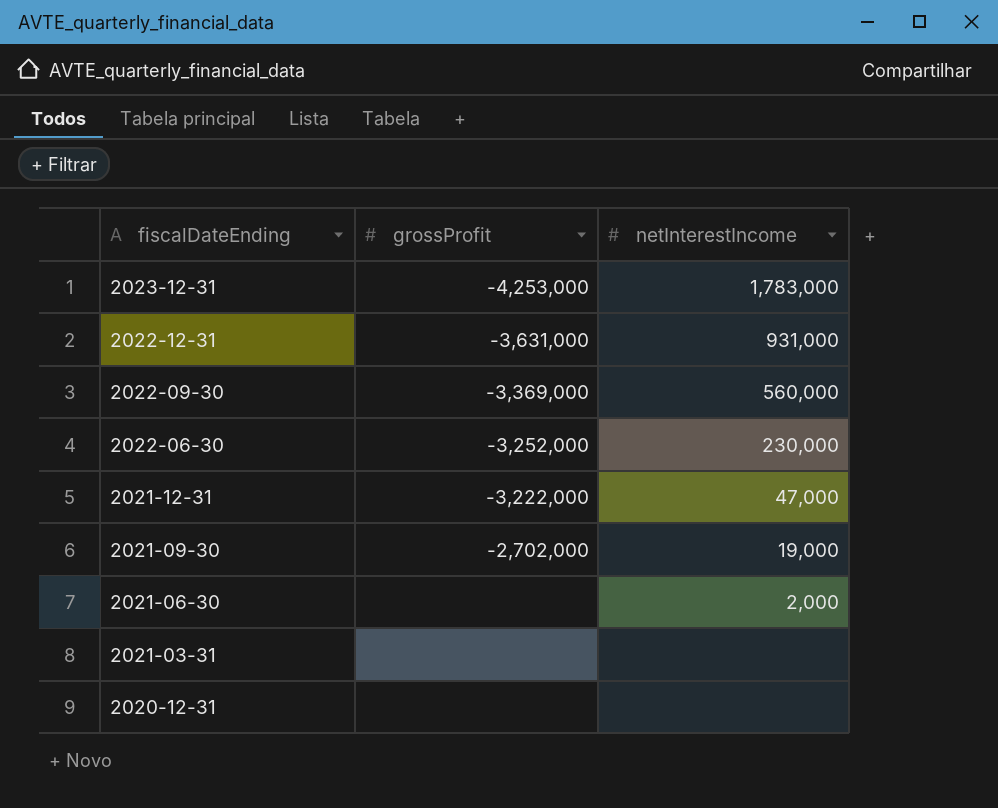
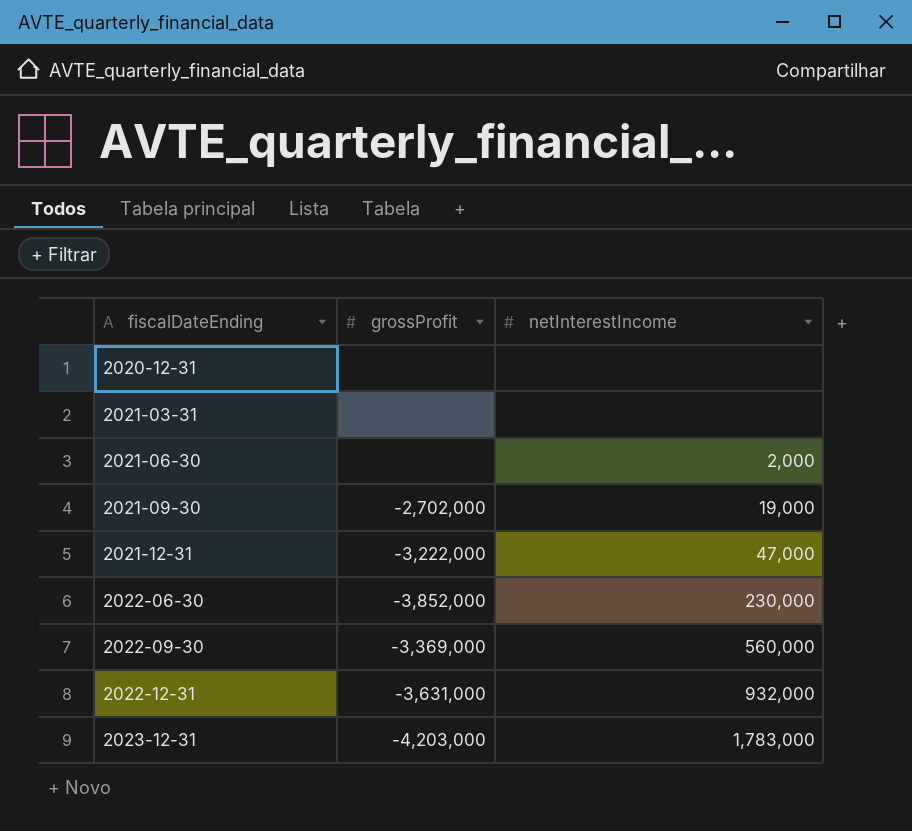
row order: fiscalDateEnding descending -> fiscalDateEnding ascending
2022-06-30 | grossProfit: -3,252,000 -> -3,852,000
2022-12-31 | netInterestIncome: 931,000 -> 932,000
2023-12-31 | grossProfit: -4,253,000 -> -4,203,000

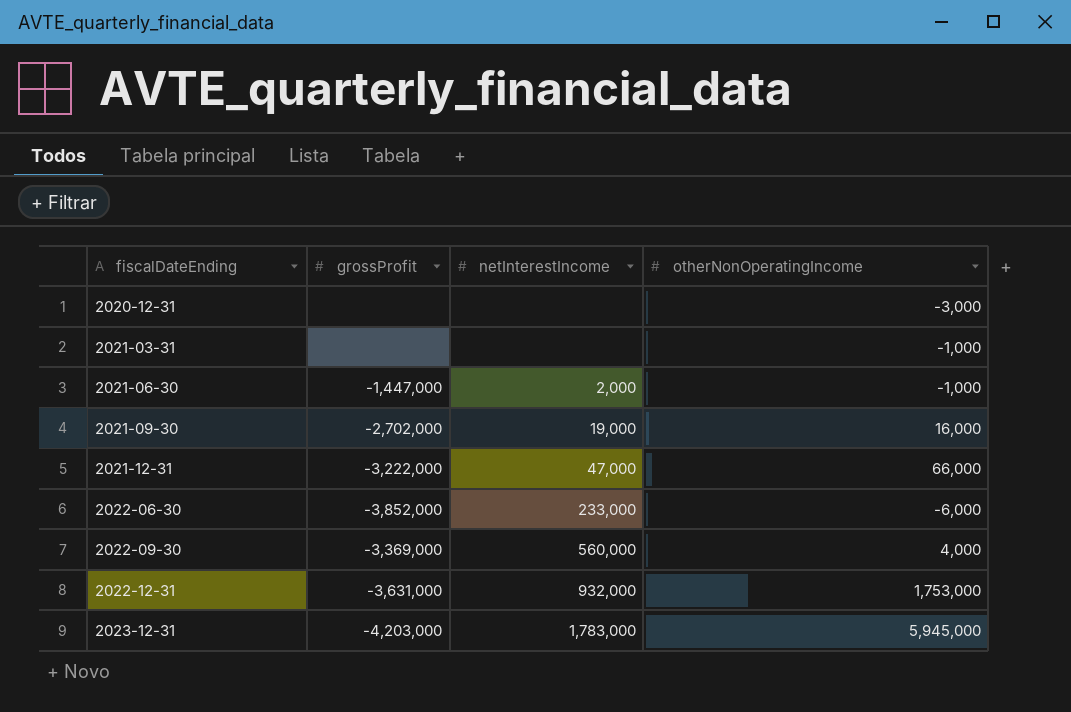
column otherNonOperatingIncome | position: none -> 4
2021-06-30 | grossProfit: none -> -1,447,000
2022-06-30 | netInterestIncome: 230,000 -> 233,000

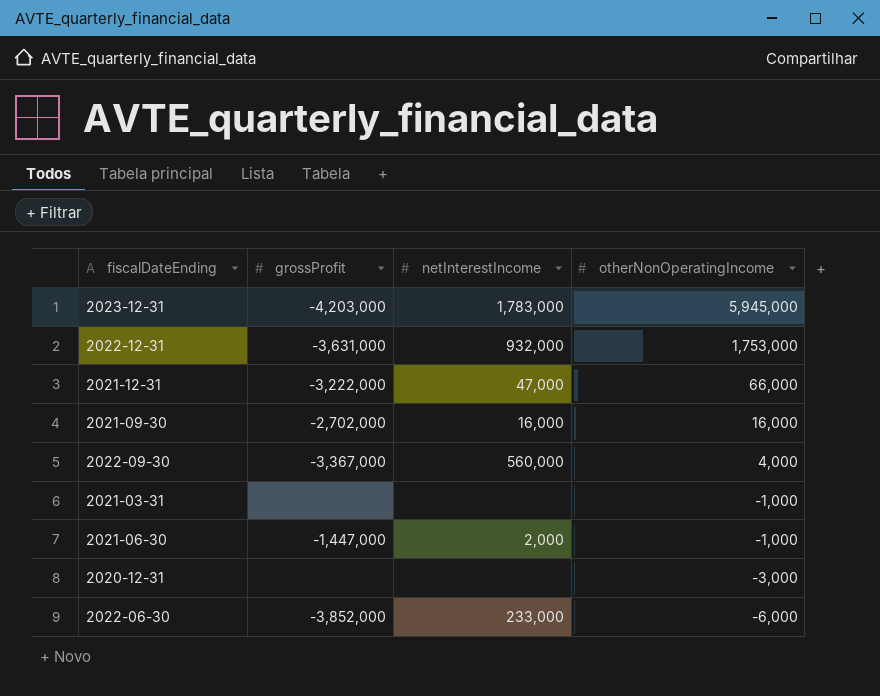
row order: fiscalDateEnding ascending -> otherNonOperatingIncome descending
2021-09-30 | netInterestIncome: 19,000 -> 16,000
2022-09-30 | grossProfit: -3,369,000 -> -3,367,000

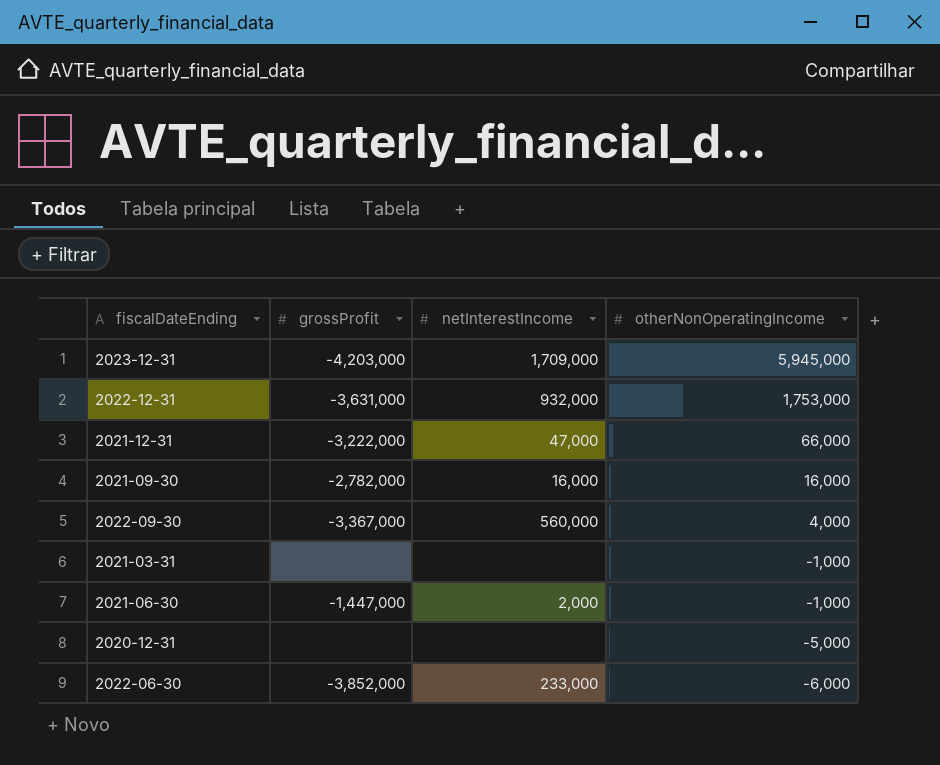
2023-12-31 | netInterestIncome: 1,783,000 -> 1,709,000
2021-09-30 | grossProfit: -2,702,000 -> -2,782,000
2020-12-31 | otherNonOperatingIncome: -3,000 -> -5,000

